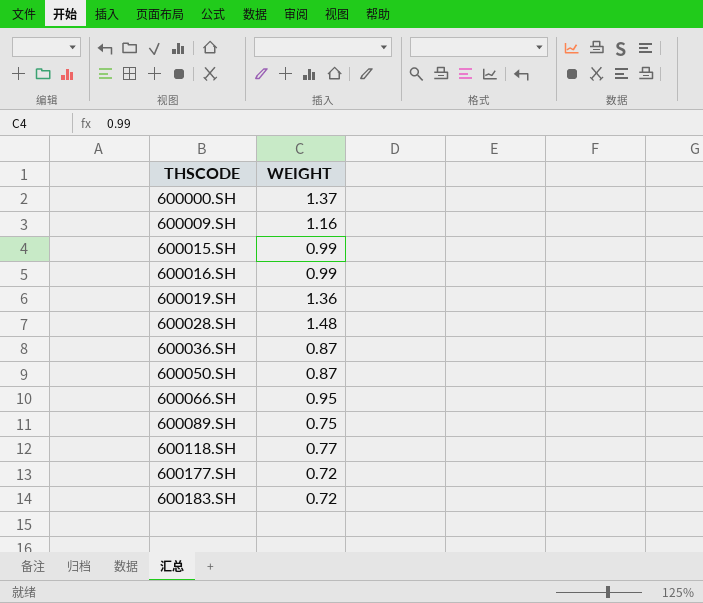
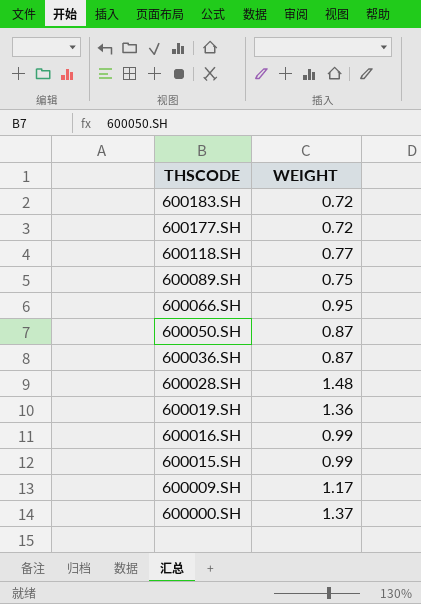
row order: THSCODE ascending -> THSCODE descending
600009.SH | WEIGHT: 1.16 -> 1.17

